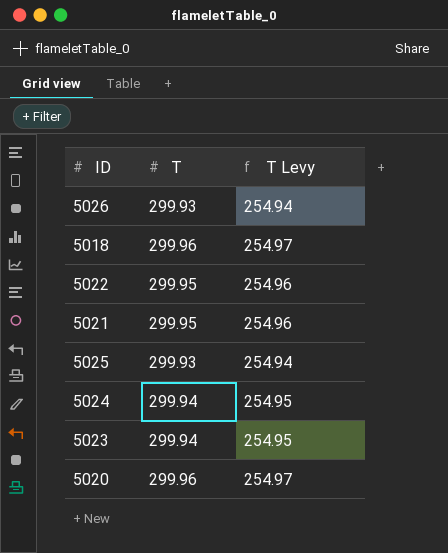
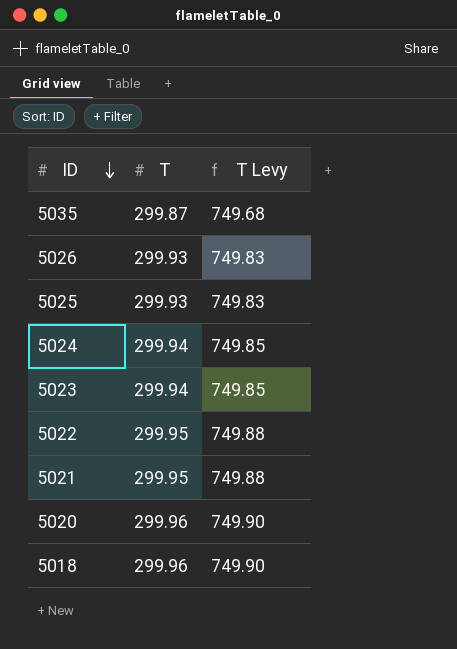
row order: none -> ID descending
column T Levy | formula: [T] * 0.85 -> [T] * 2.5
row 5035: none -> 299.87 | 749.68

